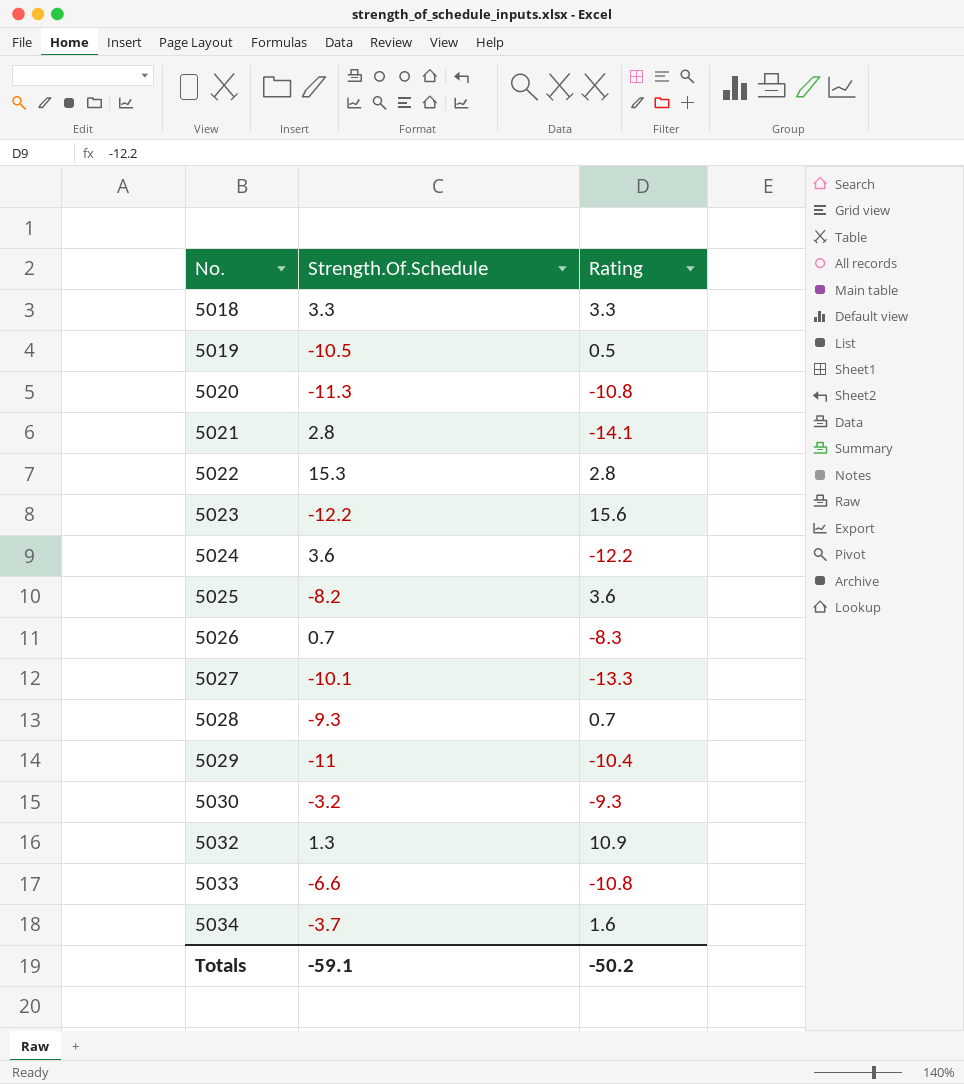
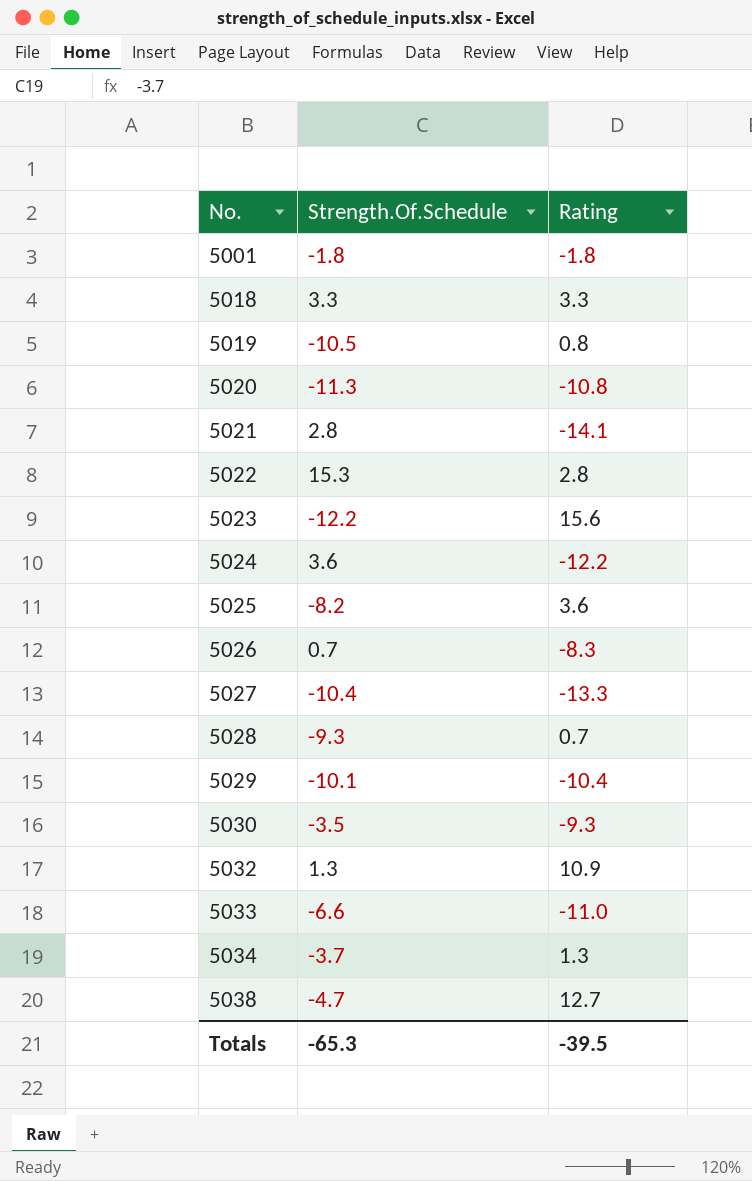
row 5001: none -> -1.8 | -1.8
5019 | Rating: 0.5 -> 0.8
5027 | Strength.Of.Schedule: -10.1 -> -10.4
5029 | Strength.Of.Schedule: -11 -> -10.1
5030 | Strength.Of.Schedule: -3.2 -> -3.5
5033 | Rating: -10.8 -> -11.0
5034 | Rating: 1.6 -> 1.3
row 5038: none -> -4.7 | 12.7
Totals | Strength.Of.Schedule: -59.1 -> -65.3
Totals | Rating: -50.2 -> -39.5

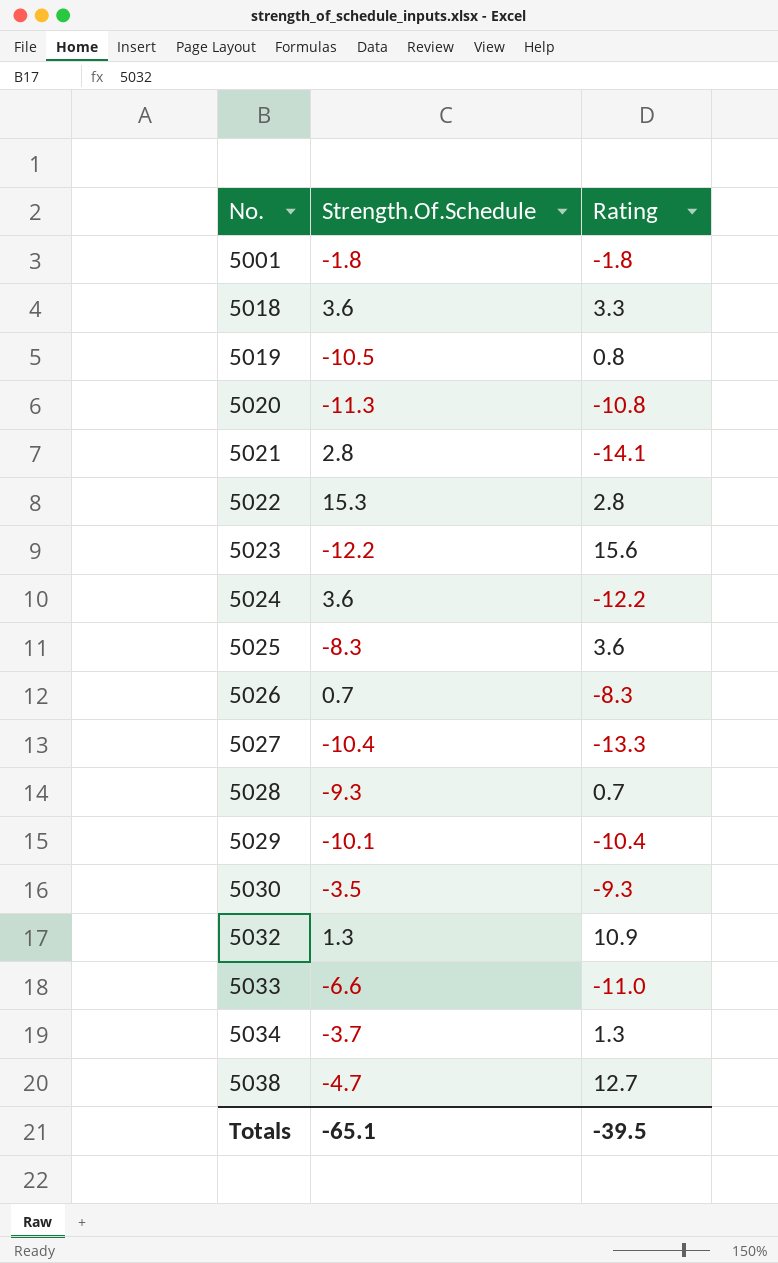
5018 | Strength.Of.Schedule: 3.3 -> 3.6
5025 | Strength.Of.Schedule: -8.2 -> -8.3
Totals | Strength.Of.Schedule: -65.3 -> -65.1

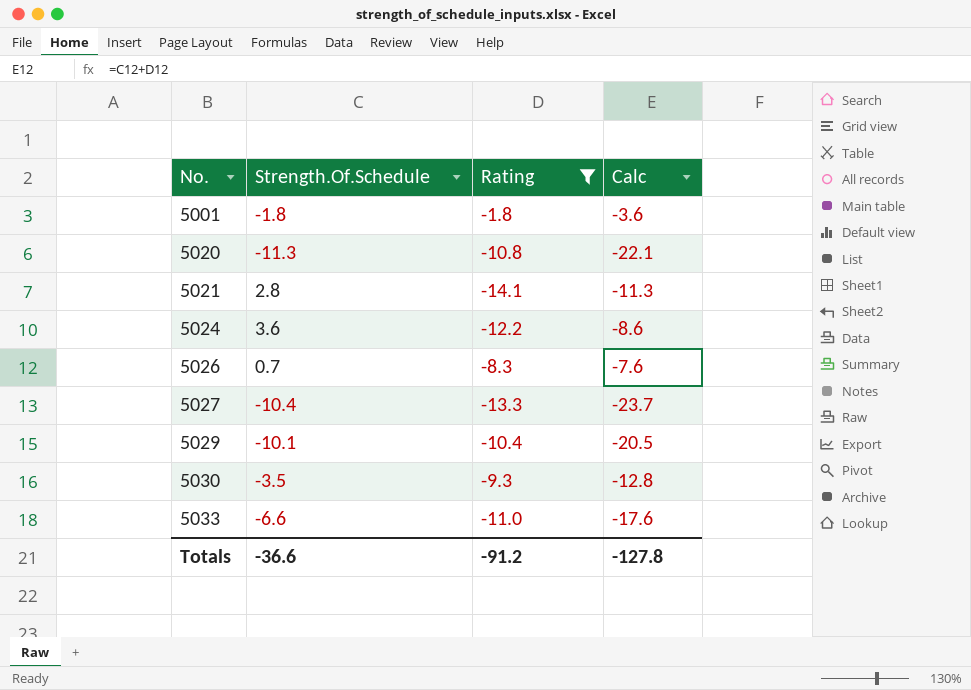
filter: none -> Rating <= -1.8
column Calc | formula: none -> [Strength.Of.Schedule] + [Rating]
Totals | Strength.Of.Schedule: -65.1 -> -36.6
Totals | Rating: -39.5 -> -91.2

